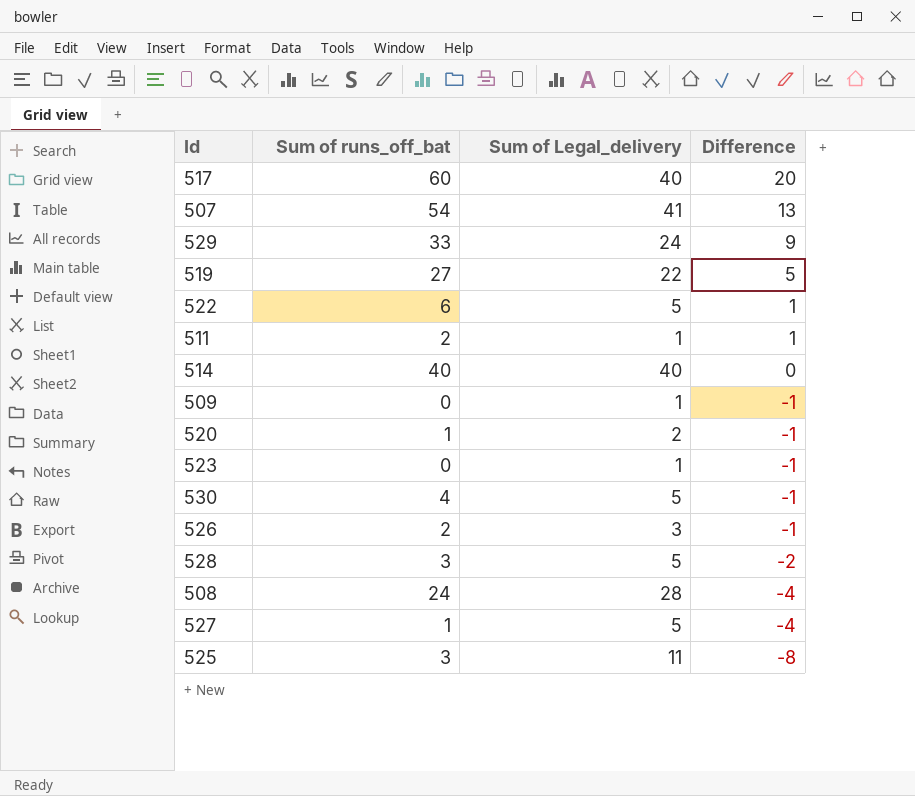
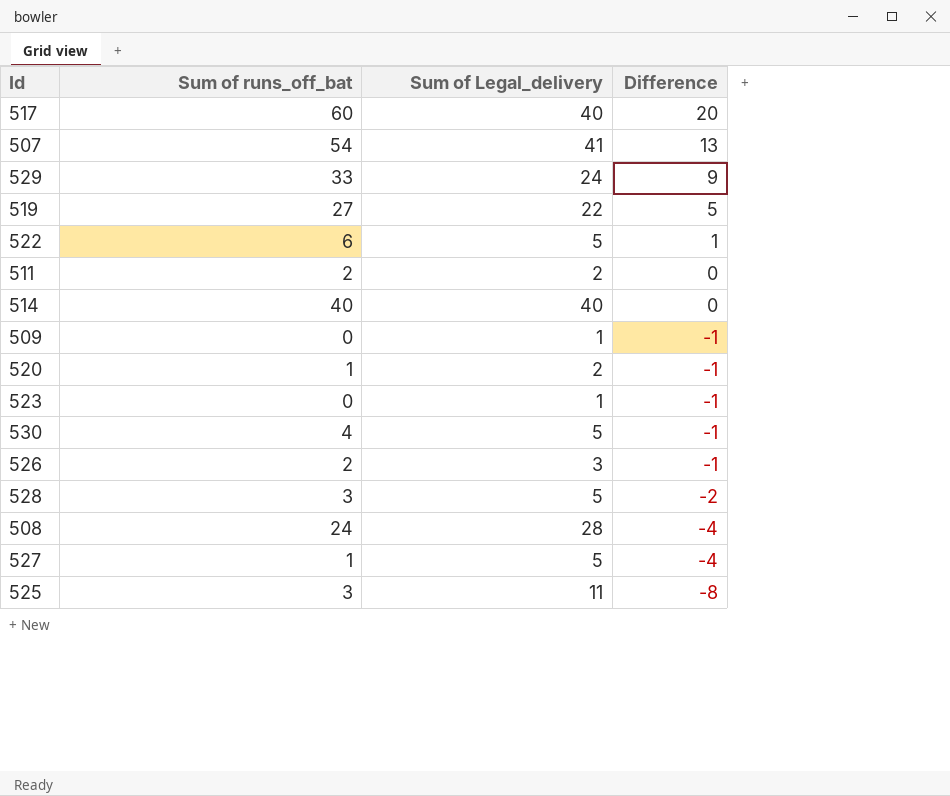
511 | Sum of Legal_delivery: 1 -> 2
511 | Difference: 1 -> 0

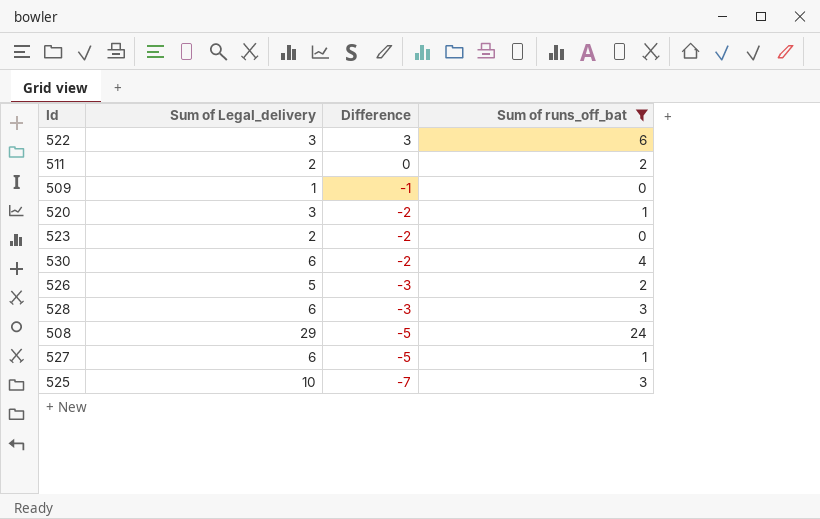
filter: none -> Sum of runs_off_bat <= 24
column Sum of runs_off_bat | position: 2 -> 4
522 | Sum of Legal_delivery: 5 -> 3
522 | Difference: 1 -> 3
520 | Sum of Legal_delivery: 2 -> 3
520 | Difference: -1 -> -2
523 | Sum of Legal_delivery: 1 -> 2
523 | Difference: -1 -> -2
530 | Sum of Legal_delivery: 5 -> 6
530 | Difference: -1 -> -2
526 | Sum of Legal_delivery: 3 -> 5
526 | Difference: -1 -> -3
528 | Sum of Legal_delivery: 5 -> 6
528 | Difference: -2 -> -3
508 | Sum of Legal_delivery: 28 -> 29
508 | Difference: -4 -> -5
527 | Sum of Legal_delivery: 5 -> 6
527 | Difference: -4 -> -5
525 | Sum of Legal_delivery: 11 -> 10
525 | Difference: -8 -> -7

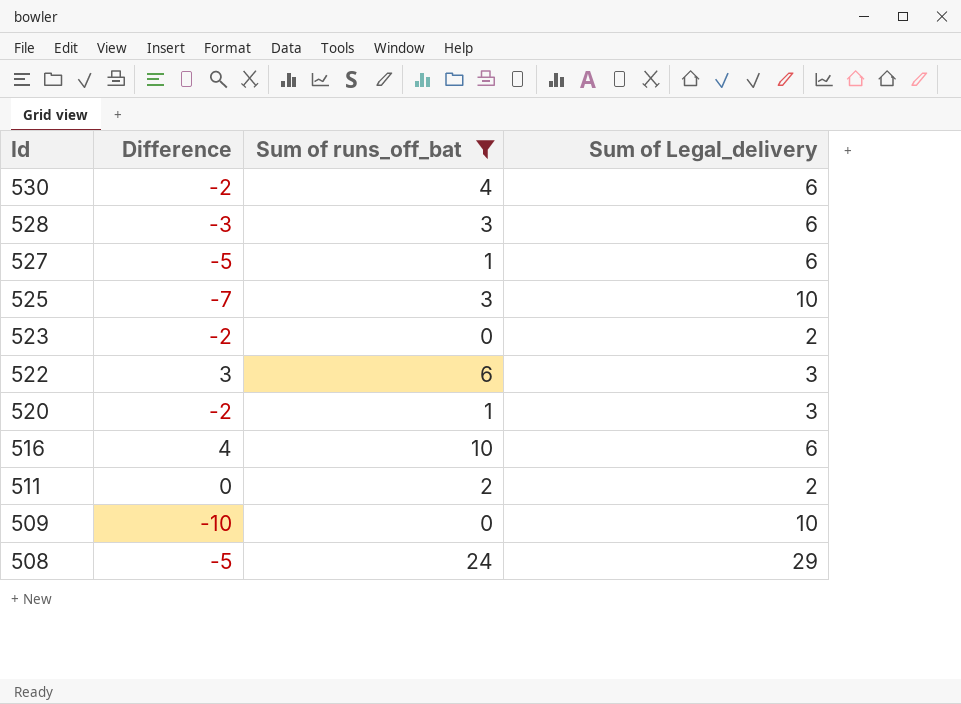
row order: Difference descending -> Id descending
column Sum of Legal_delivery | position: 2 -> 4
row 526: 5 | -3 | 2 -> none
row 516: none -> 4 | 10 | 6
509 | Difference: -1 -> -10
509 | Sum of Legal_delivery: 1 -> 10

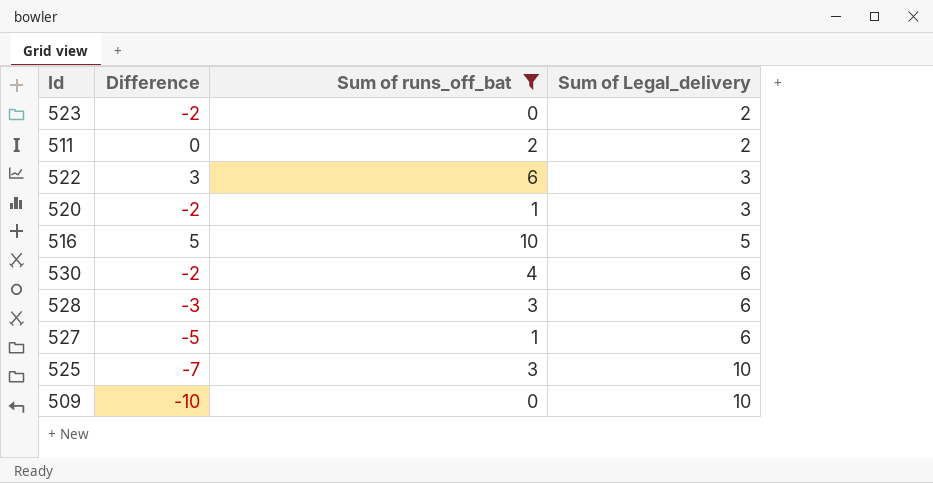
row order: Id descending -> Sum of Legal_delivery ascending
row 508: -5 | 24 | 29 -> none
516 | Difference: 4 -> 5
516 | Sum of Legal_delivery: 6 -> 5

